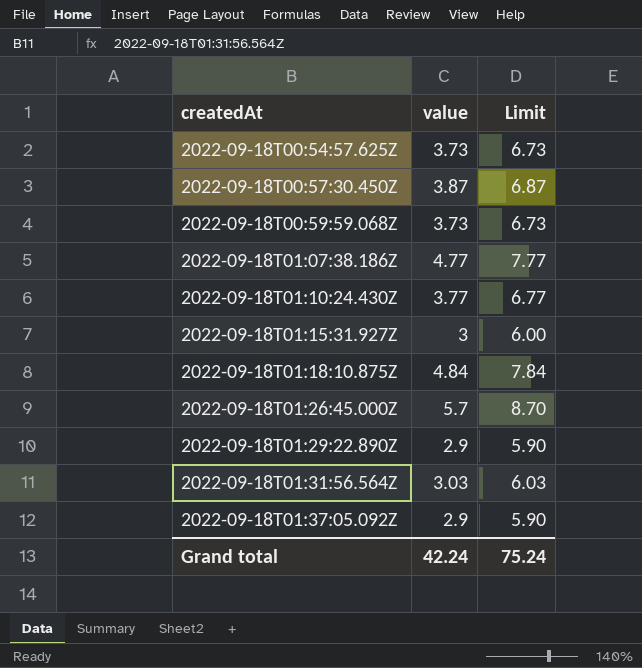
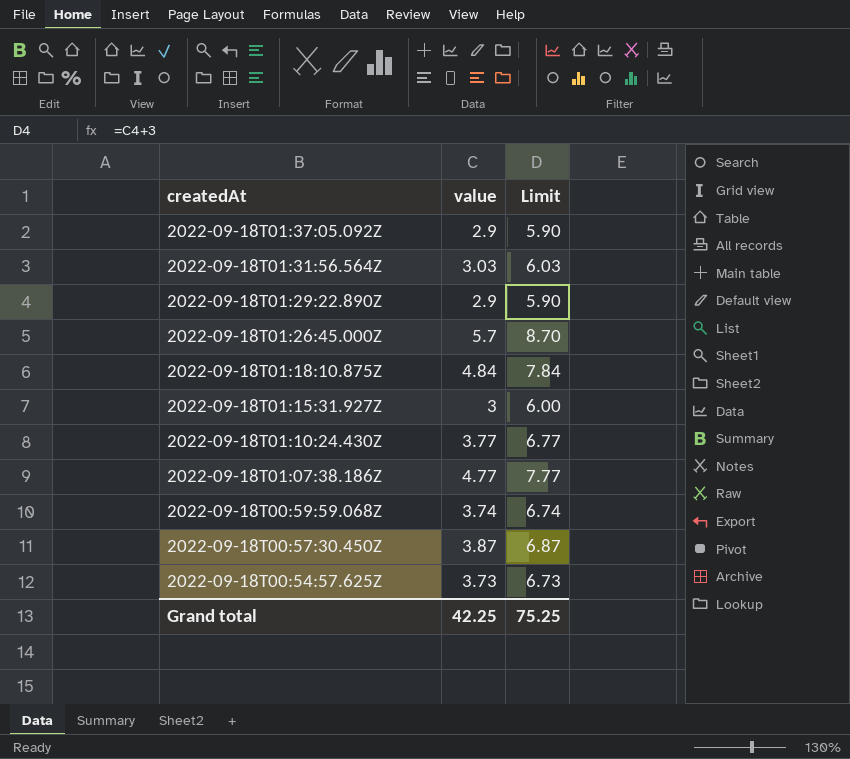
row order: createdAt ascending -> createdAt descending
2022-09-18T00:59:59.068Z | value: 3.73 -> 3.74
2022-09-18T00:59:59.068Z | Limit: 6.73 -> 6.74
Grand total | value: 42.24 -> 42.25
Grand total | Limit: 75.24 -> 75.25

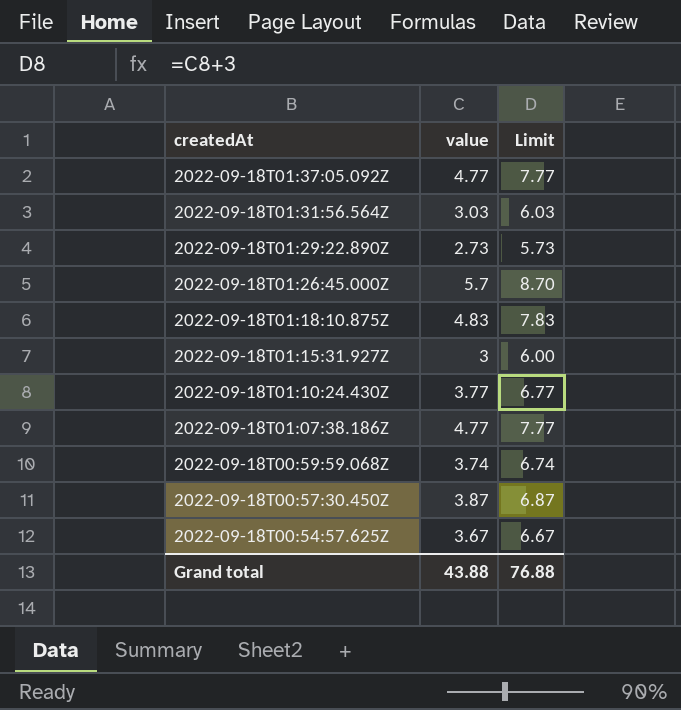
2022-09-18T01:37:05.092Z | value: 2.9 -> 4.77
2022-09-18T01:37:05.092Z | Limit: 5.90 -> 7.77
2022-09-18T01:29:22.890Z | value: 2.9 -> 2.73
2022-09-18T01:29:22.890Z | Limit: 5.90 -> 5.73
2022-09-18T01:18:10.875Z | value: 4.84 -> 4.83
2022-09-18T01:18:10.875Z | Limit: 7.84 -> 7.83
2022-09-18T00:54:57.625Z | value: 3.73 -> 3.67
2022-09-18T00:54:57.625Z | Limit: 6.73 -> 6.67
Grand total | value: 42.25 -> 43.88
Grand total | Limit: 75.25 -> 76.88

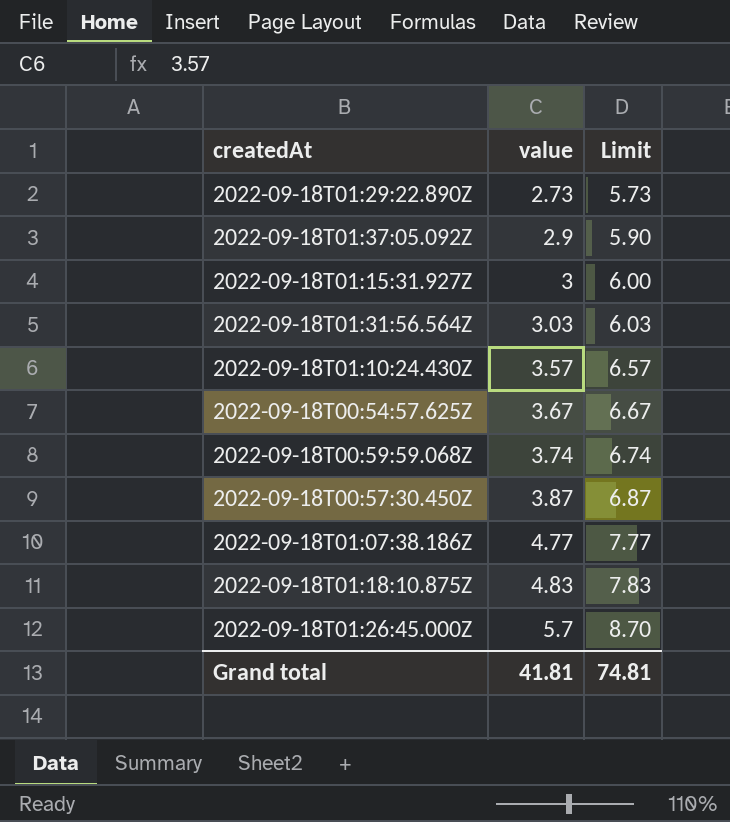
row order: createdAt descending -> value ascending
2022-09-18T01:37:05.092Z | value: 4.77 -> 2.9
2022-09-18T01:37:05.092Z | Limit: 7.77 -> 5.90
2022-09-18T01:10:24.430Z | value: 3.77 -> 3.57
2022-09-18T01:10:24.430Z | Limit: 6.77 -> 6.57
Grand total | value: 43.88 -> 41.81
Grand total | Limit: 76.88 -> 74.81

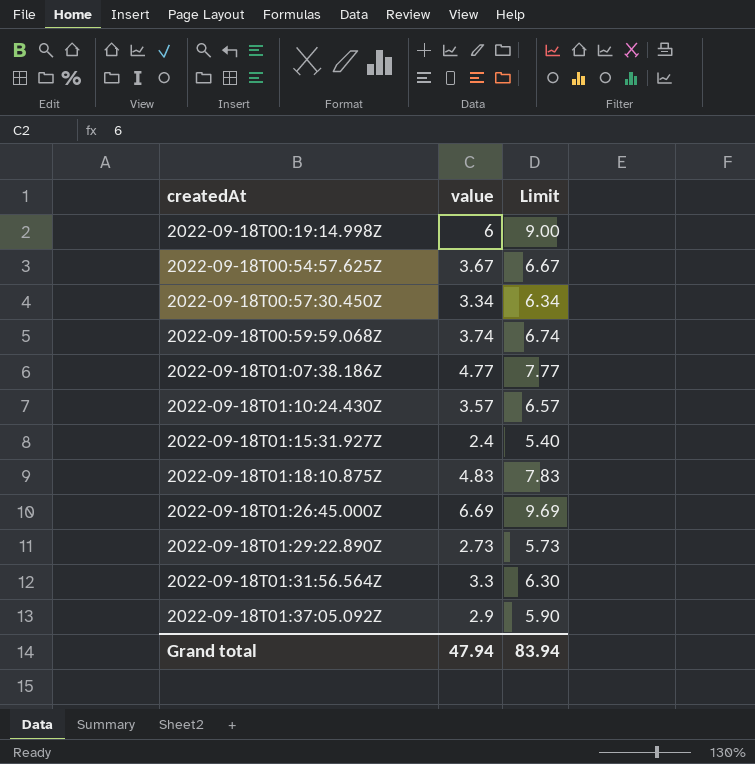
row order: value ascending -> createdAt ascending
row 2022-09-18T00:19:14.998Z: none -> 6 | 9.00
2022-09-18T00:57:30.450Z | value: 3.87 -> 3.34
2022-09-18T00:57:30.450Z | Limit: 6.87 -> 6.34
2022-09-18T01:15:31.927Z | value: 3 -> 2.4
2022-09-18T01:15:31.927Z | Limit: 6.00 -> 5.40
2022-09-18T01:26:45.000Z | value: 5.7 -> 6.69
2022-09-18T01:26:45.000Z | Limit: 8.70 -> 9.69
2022-09-18T01:31:56.564Z | value: 3.03 -> 3.3
2022-09-18T01:31:56.564Z | Limit: 6.03 -> 6.30
Grand total | value: 41.81 -> 47.94
Grand total | Limit: 74.81 -> 83.94

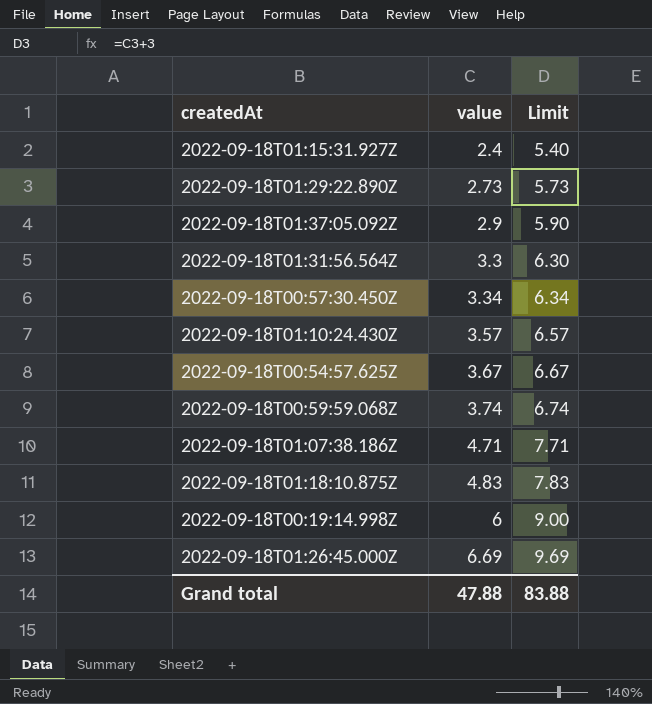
row order: createdAt ascending -> value ascending
2022-09-18T01:07:38.186Z | value: 4.77 -> 4.71
2022-09-18T01:07:38.186Z | Limit: 7.77 -> 7.71
Grand total | value: 47.94 -> 47.88
Grand total | Limit: 83.94 -> 83.88

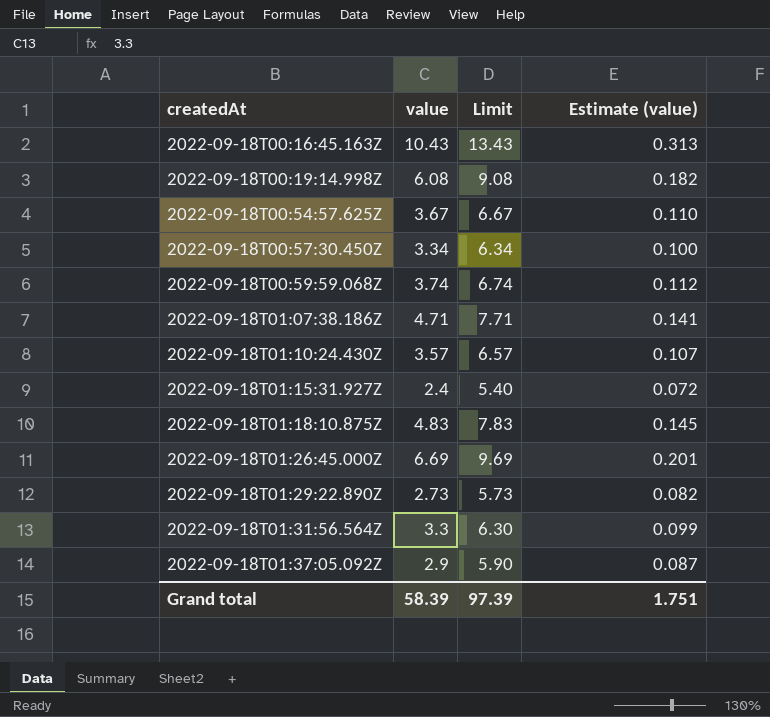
row order: value ascending -> createdAt ascending
column Estimate (value) | formula: none -> [value] * 0.03
row 2022-09-18T00:16:45.163Z: none -> 10.43 | 13.43 | 0.313
2022-09-18T00:19:14.998Z | value: 6 -> 6.08
2022-09-18T00:19:14.998Z | Limit: 9.00 -> 9.08
Grand total | value: 47.88 -> 58.39
Grand total | Limit: 83.88 -> 97.39

